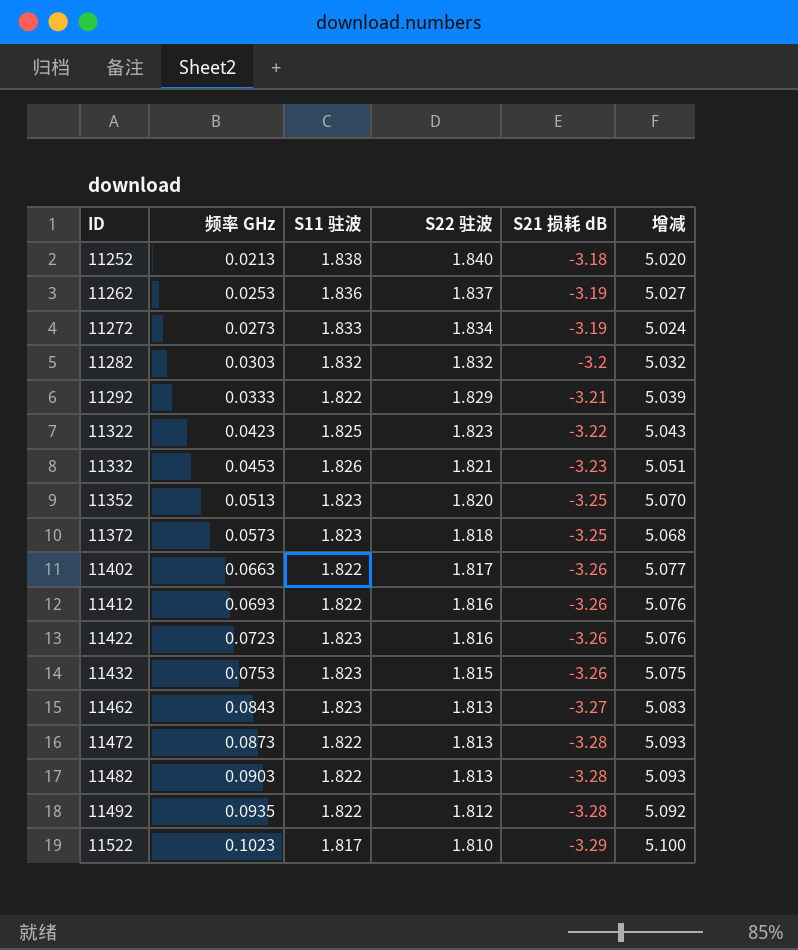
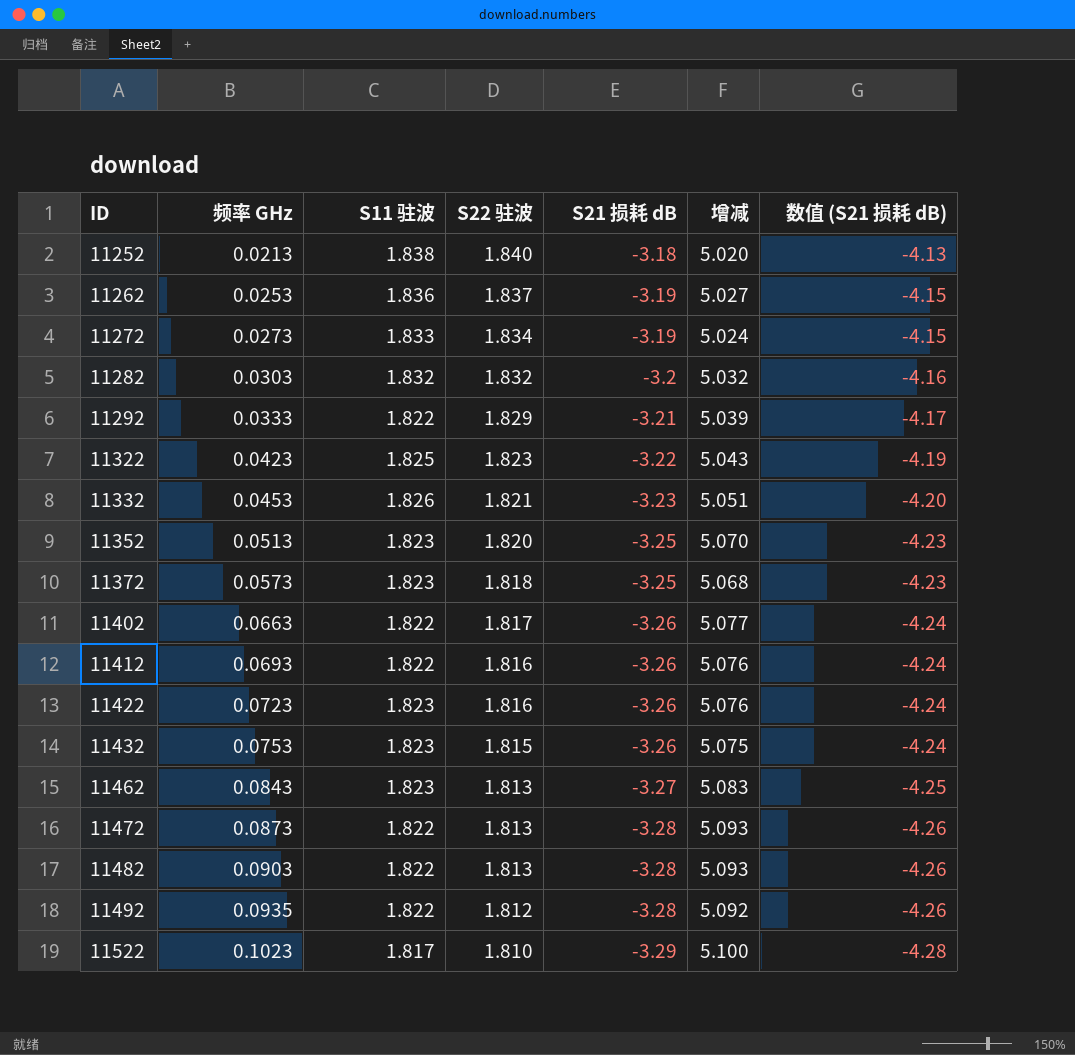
column 数值 (S21 损耗 dB) | formula: none -> [S21 损耗 dB] * 1.3

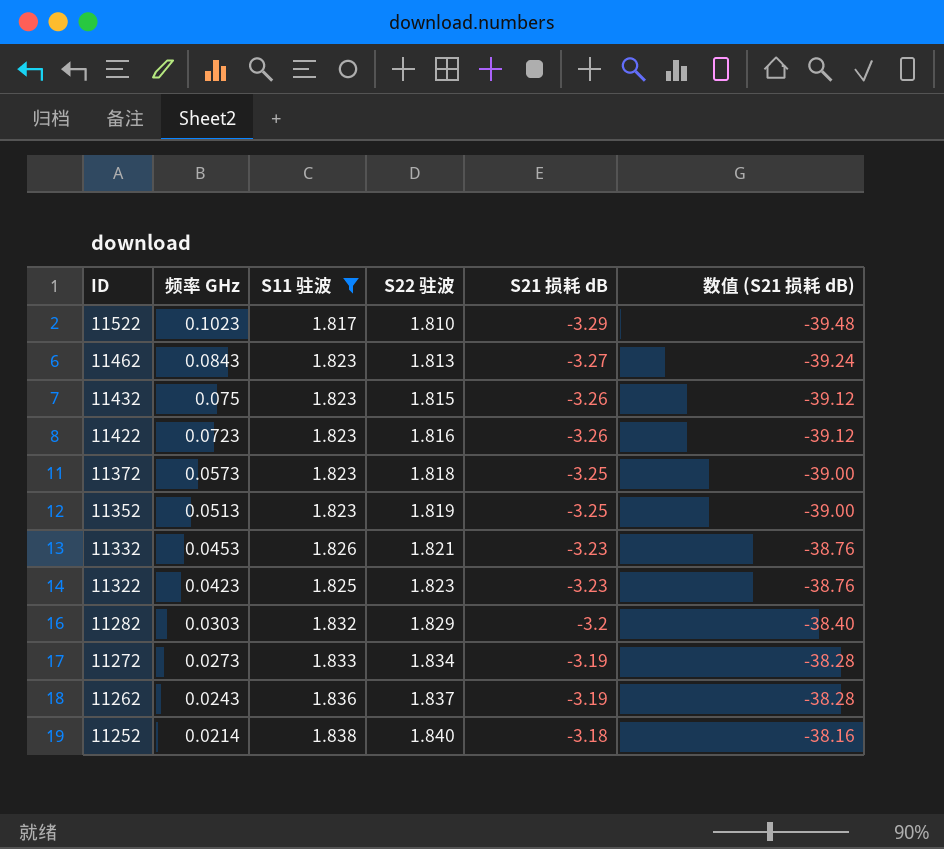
filter: none -> S11 驻波 != 1.822
row order: ID ascending -> ID descending
column 增减 | formula: [S22 驻波] - [S21 损耗 dB] -> none
column 数值 (S21 损耗 dB) | formula: [S21 损耗 dB] * 1.3 -> [S21 损耗 dB] * 12
11432 | 频率 GHz: 0.0753 -> 0.075
11352 | S22 驻波: 1.820 -> 1.819
11322 | S21 损耗 dB: -3.22 -> -3.23
11282 | S22 驻波: 1.832 -> 1.829
11262 | 频率 GHz: 0.0253 -> 0.0243
11252 | 频率 GHz: 0.0213 -> 0.0214

